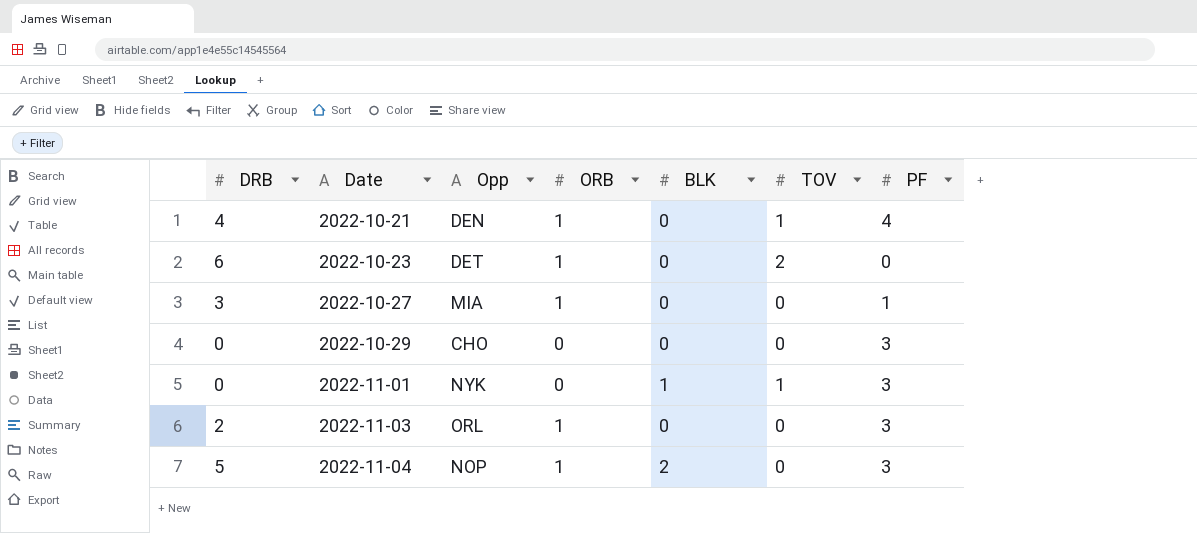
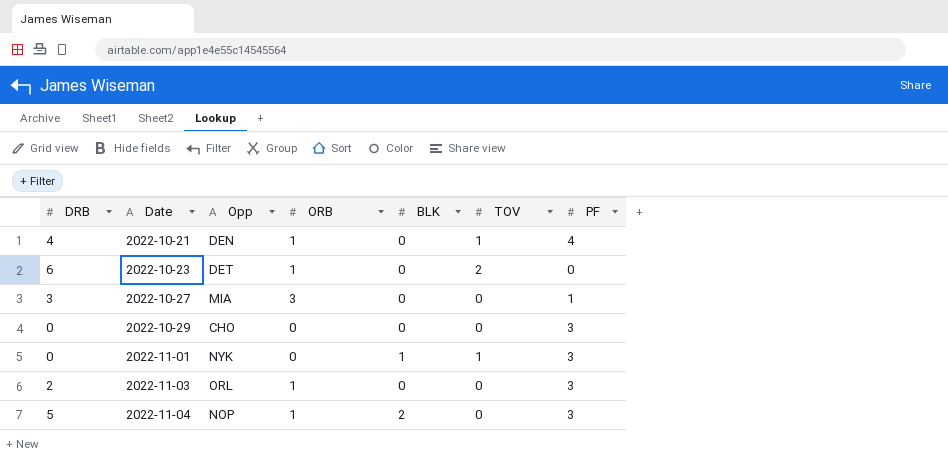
2022-10-27 | ORB: 1 -> 3

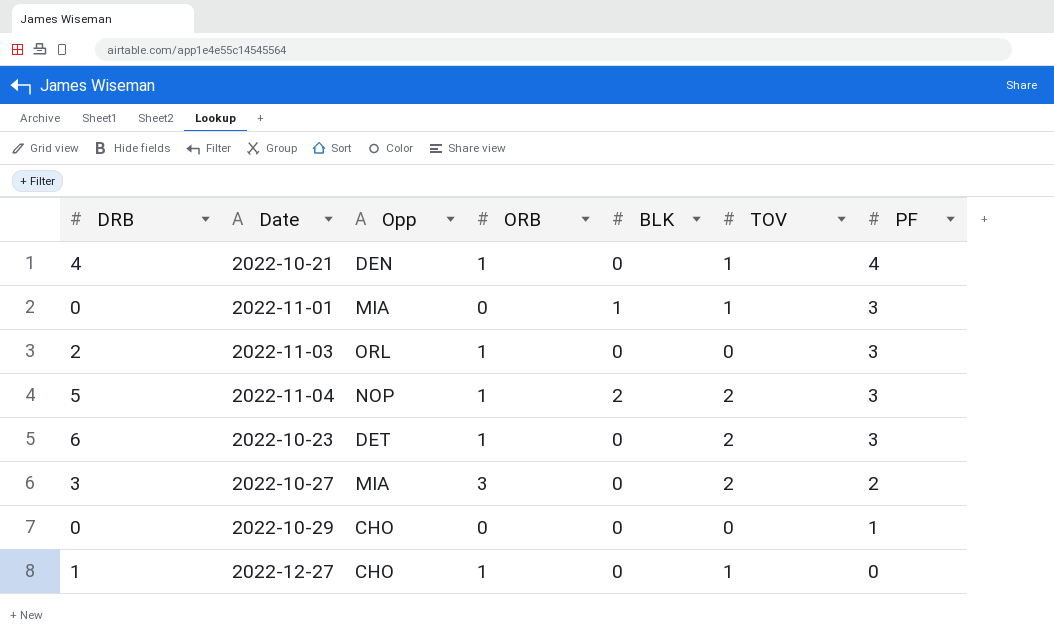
row order: Date ascending -> PF descending
2022-11-01 | Opp: NYK -> MIA
2022-11-04 | TOV: 0 -> 2
2022-10-23 | PF: 0 -> 3
2022-10-27 | TOV: 0 -> 2
2022-10-27 | PF: 1 -> 2
2022-10-29 | PF: 3 -> 1
row 2022-12-27: none -> 1 | CHO | 1 | 0 | 1 | 0

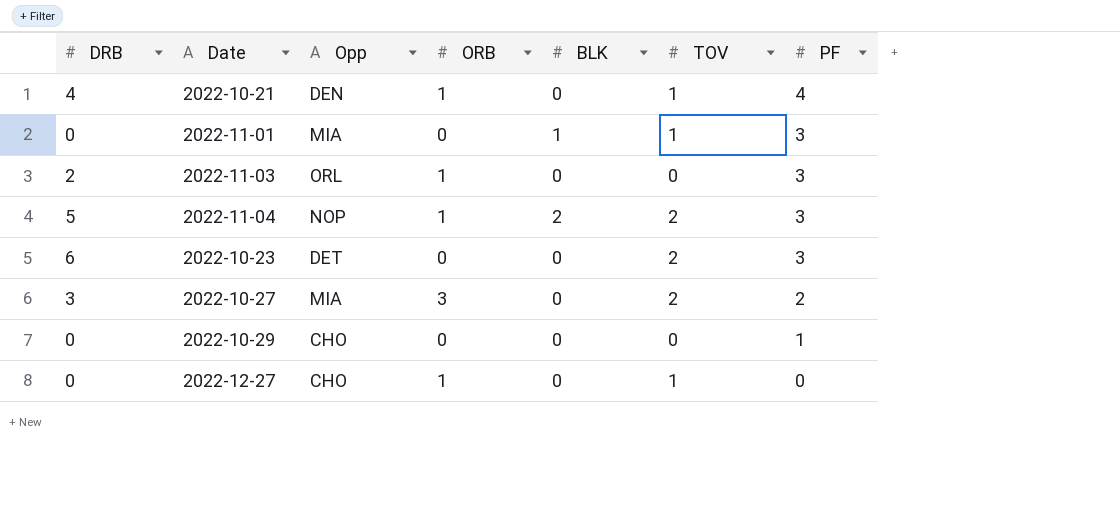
2022-10-23 | ORB: 1 -> 0
2022-12-27 | DRB: 1 -> 0

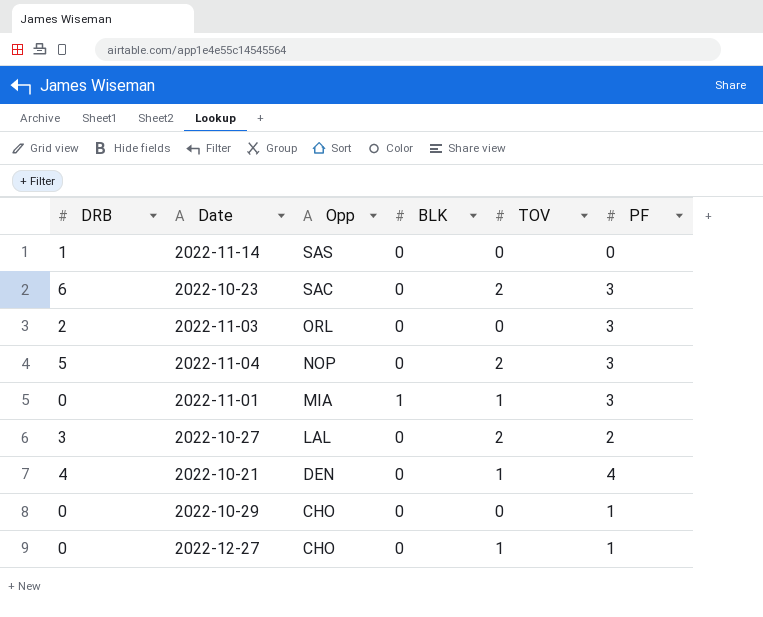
row order: PF descending -> Opp descending
column ORB | position: 4 -> none
row 2022-11-14: none -> 1 | SAS | 0 | 0 | 0
2022-10-23 | Opp: DET -> SAC
2022-11-04 | BLK: 2 -> 0
2022-10-27 | Opp: MIA -> LAL
2022-12-27 | PF: 0 -> 1

